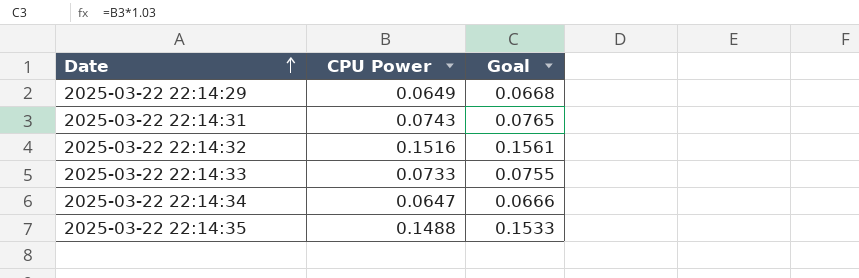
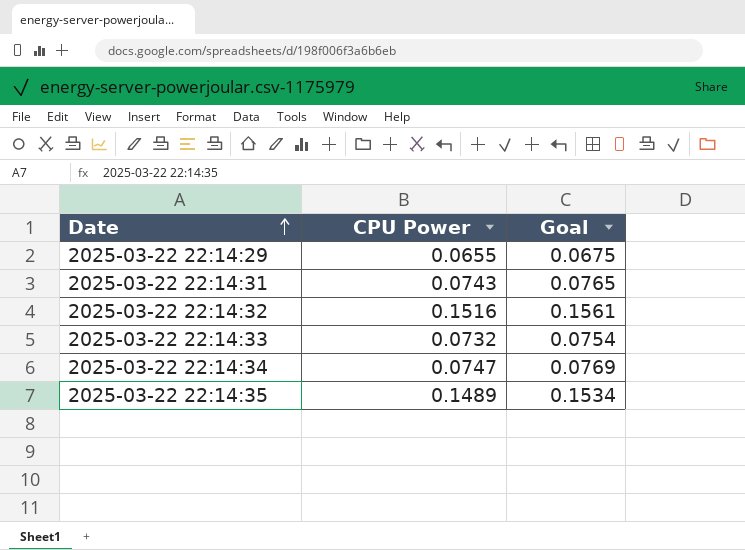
2025-03-22 22:14:29 | CPU Power: 0.0649 -> 0.0655
2025-03-22 22:14:29 | Goal: 0.0668 -> 0.0675
2025-03-22 22:14:33 | CPU Power: 0.0733 -> 0.0732
2025-03-22 22:14:33 | Goal: 0.0755 -> 0.0754
2025-03-22 22:14:34 | CPU Power: 0.0647 -> 0.0747
2025-03-22 22:14:34 | Goal: 0.0666 -> 0.0769
2025-03-22 22:14:35 | CPU Power: 0.1488 -> 0.1489
2025-03-22 22:14:35 | Goal: 0.1533 -> 0.1534

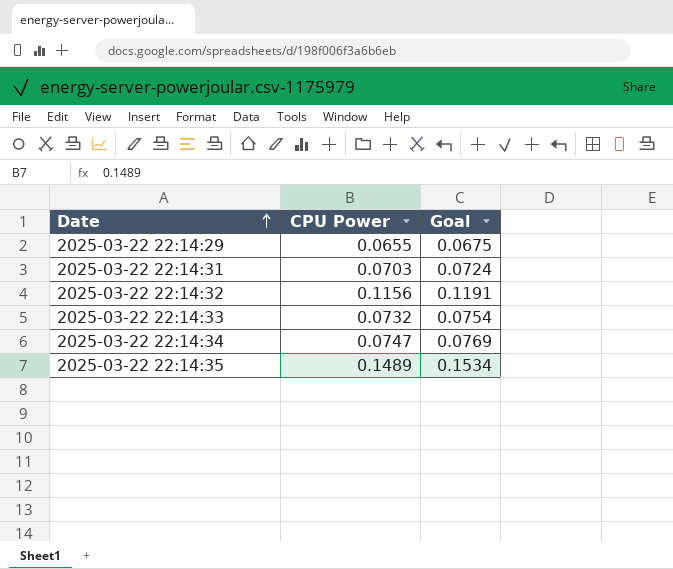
2025-03-22 22:14:31 | CPU Power: 0.0743 -> 0.0703
2025-03-22 22:14:31 | Goal: 0.0765 -> 0.0724
2025-03-22 22:14:32 | CPU Power: 0.1516 -> 0.1156
2025-03-22 22:14:32 | Goal: 0.1561 -> 0.1191

